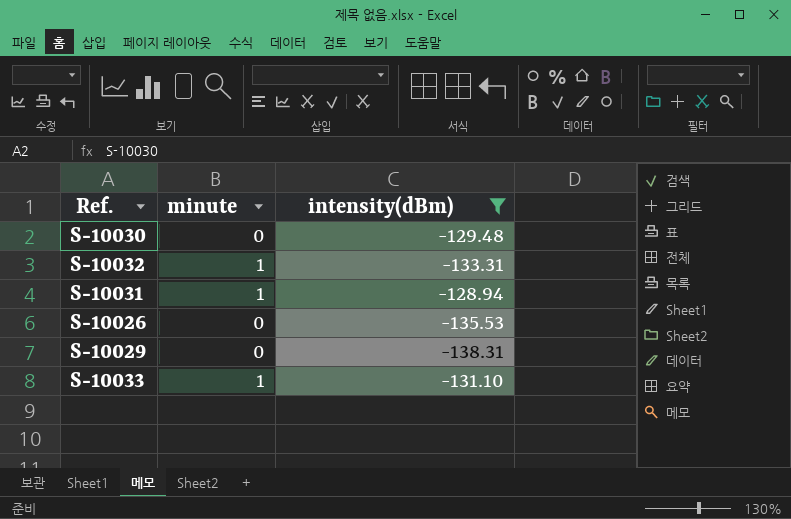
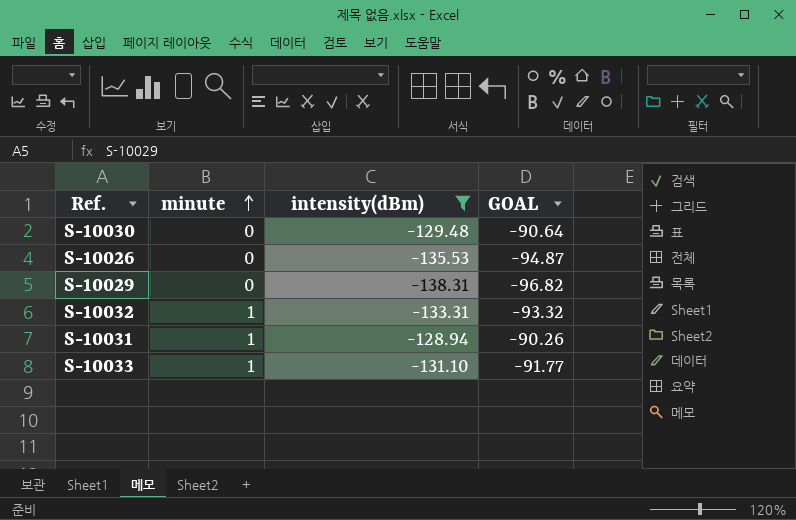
row order: none -> minute ascending
column GOAL | formula: none -> [intensity(dBm)] * 0.7

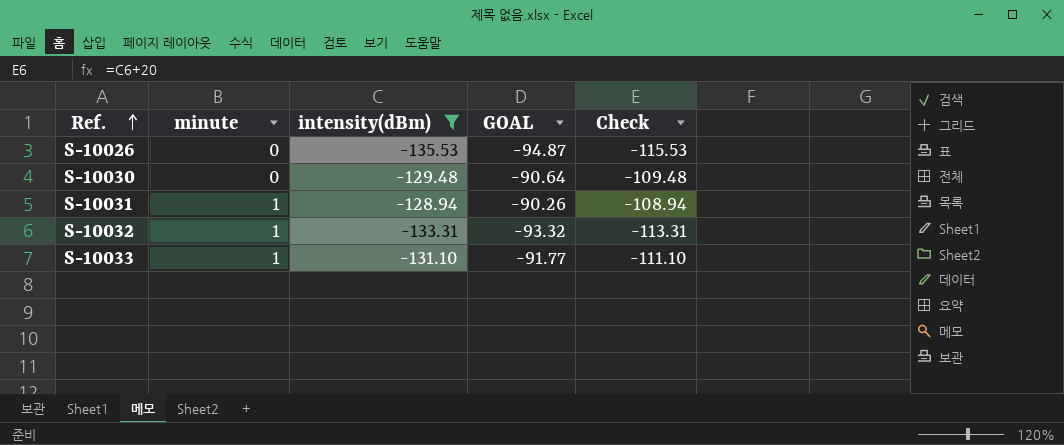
row order: minute ascending -> Ref. ascending
column Check | formula: none -> [intensity(dBm)] + 20
row S-10029: 0 | -138.31 | -96.82 -> none

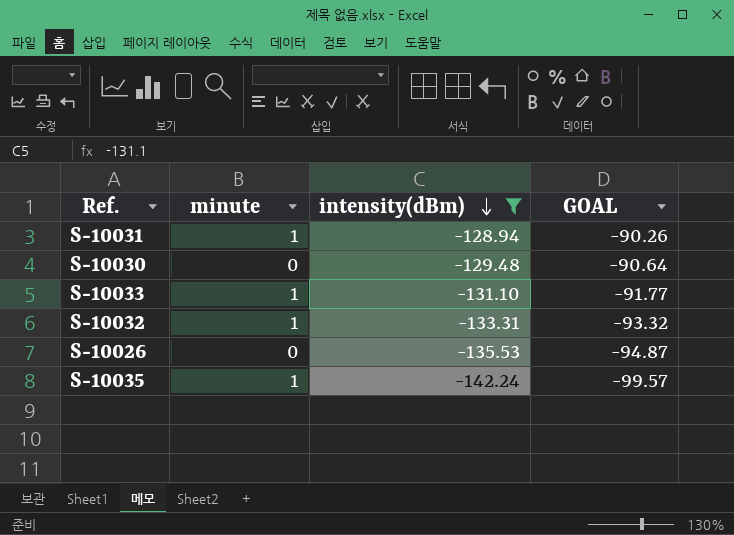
row order: Ref. ascending -> intensity(dBm) descending
column Check | formula: [intensity(dBm)] + 20 -> none
row S-10035: none -> 1 | -142.24 | -99.57

